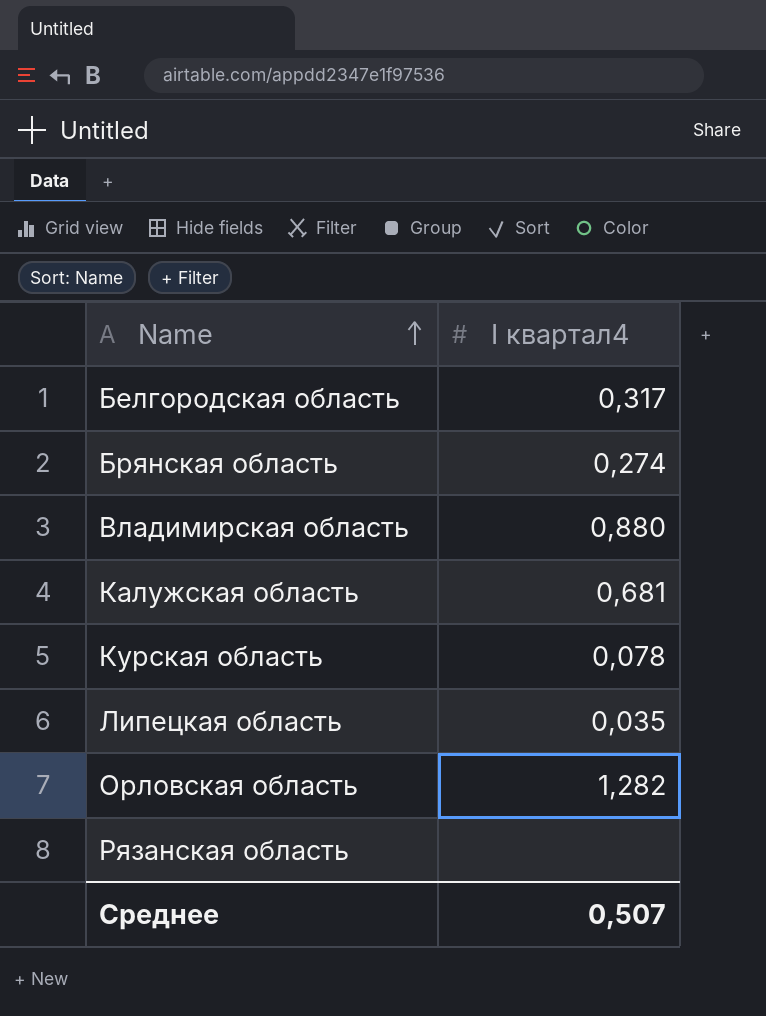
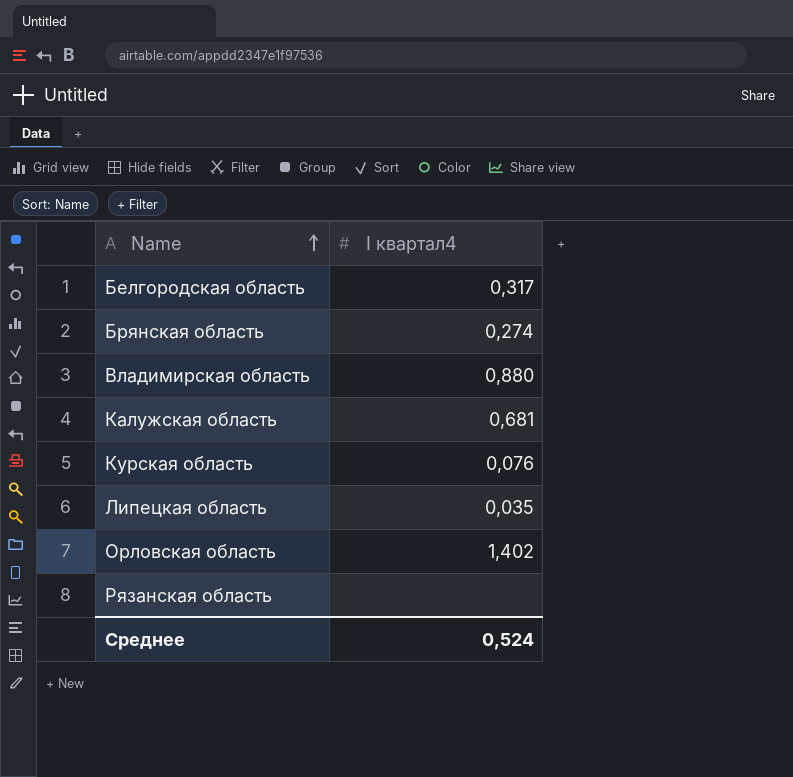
Курская область | I квартал4: 0,078 -> 0,076
Орловская область | I квартал4: 1,282 -> 1,402
Среднее | I квартал4: 0,507 -> 0,524

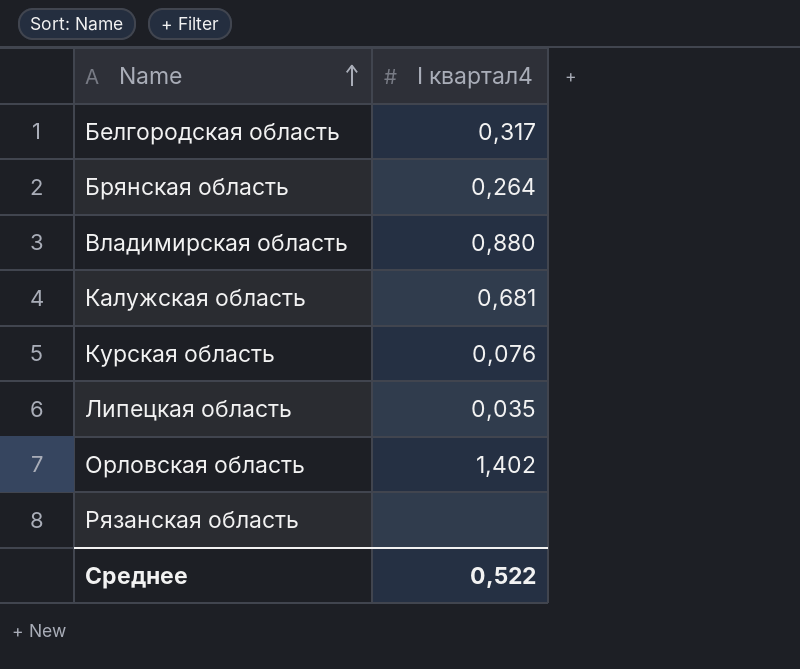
Брянская область | I квартал4: 0,274 -> 0,264
Среднее | I квартал4: 0,524 -> 0,522

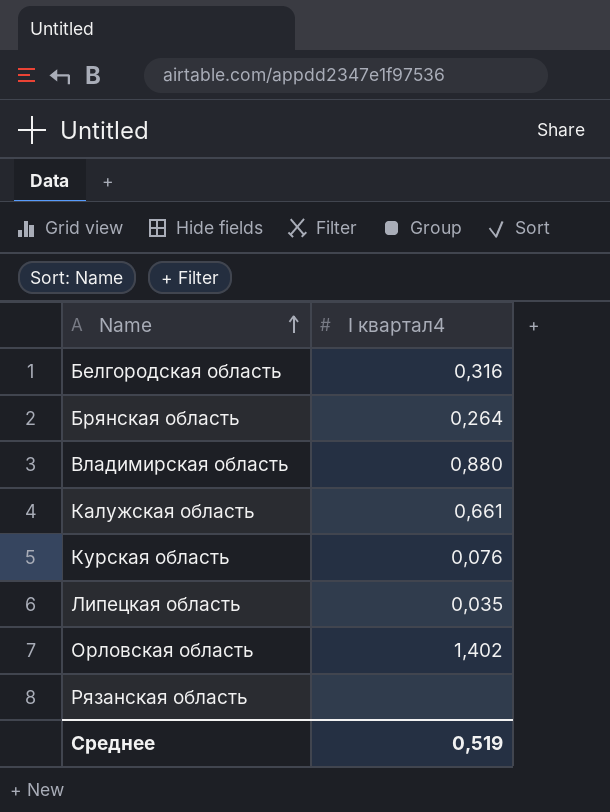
Белгородская область | I квартал4: 0,317 -> 0,316
Калужская область | I квартал4: 0,681 -> 0,661
Среднее | I квартал4: 0,522 -> 0,519

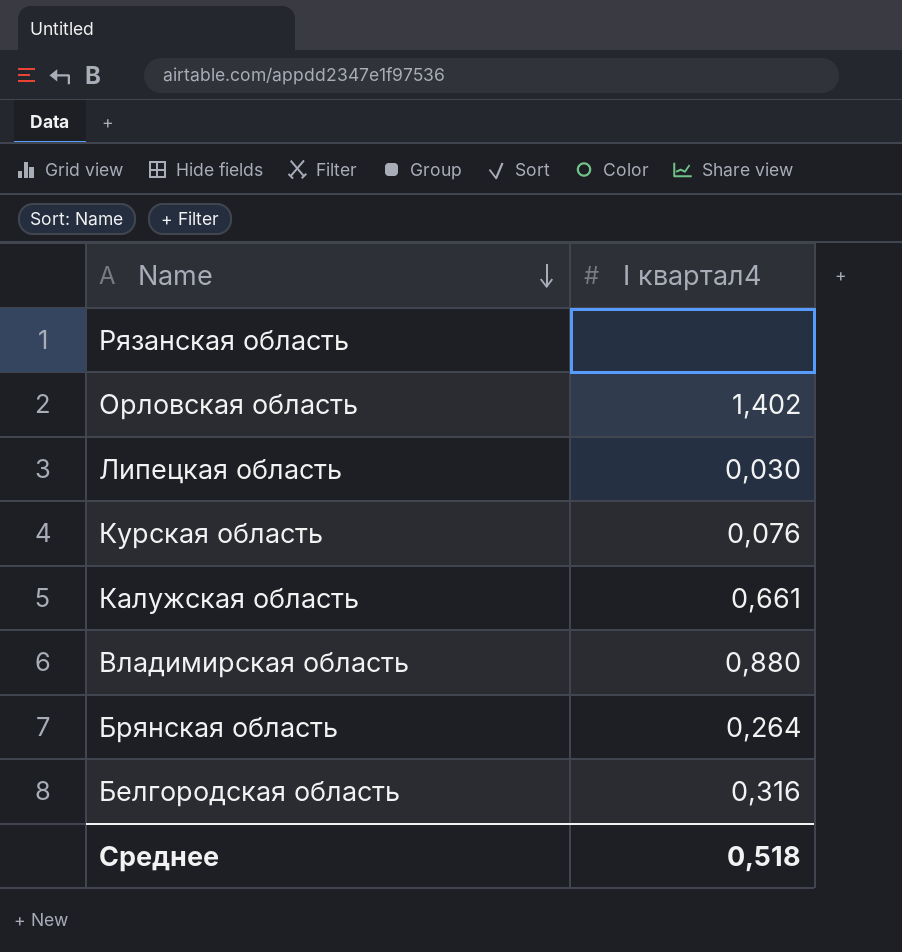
row order: Name ascending -> Name descending
Липецкая область | I квартал4: 0,035 -> 0,030
Среднее | I квартал4: 0,519 -> 0,518

